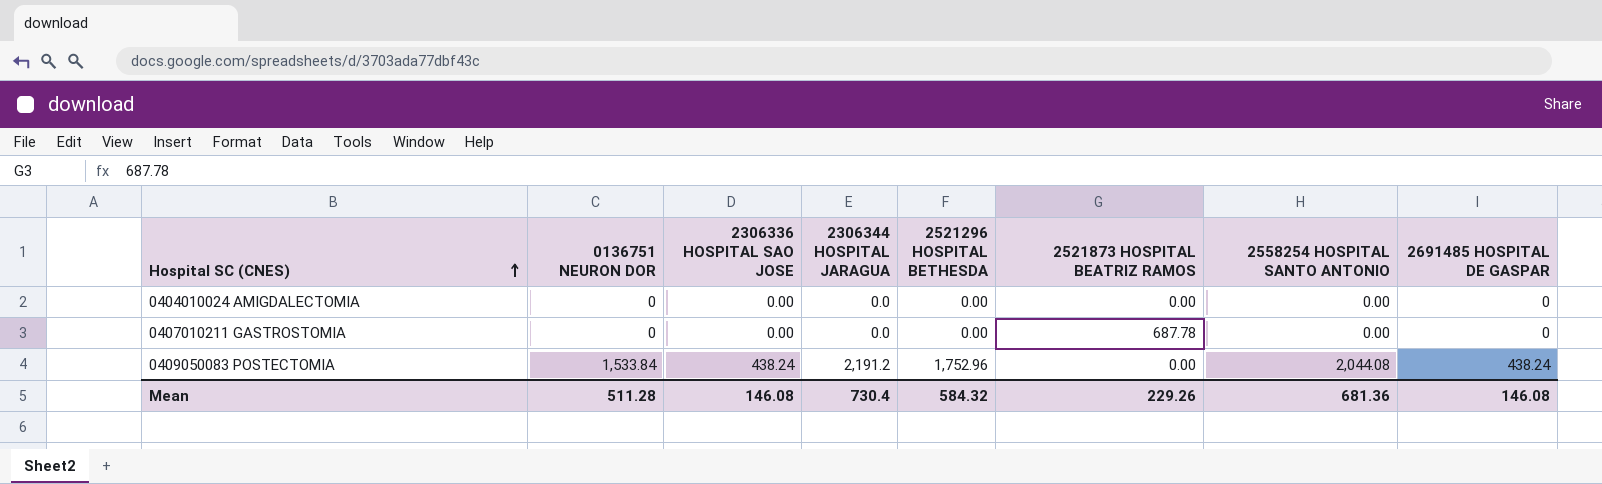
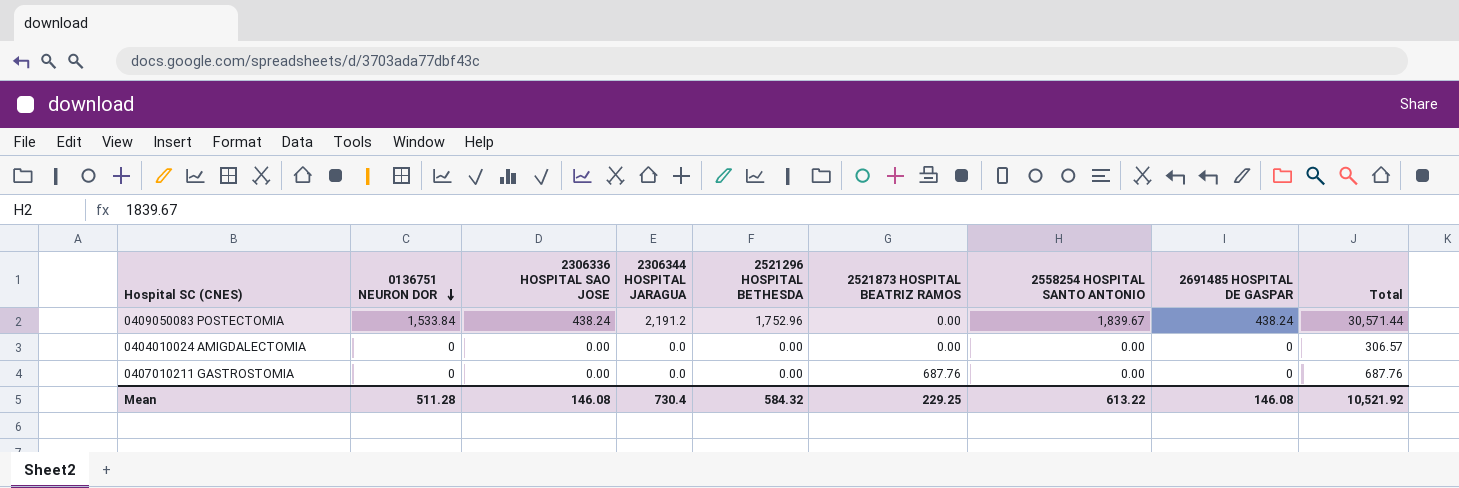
row order: Hospital SC (CNES) ascending -> 0136751 NEURON DOR descending
column Total | position: none -> 9
0409050083 POSTECTOMIA | 2558254 HOSPITAL SANTO ANTONIO: 2,044.08 -> 1,839.67
0407010211 GASTROSTOMIA | 2521873 HOSPITAL BEATRIZ RAMOS: 687.78 -> 687.76
Mean | 2521873 HOSPITAL BEATRIZ RAMOS: 229.26 -> 229.25
Mean | 2558254 HOSPITAL SANTO ANTONIO: 681.36 -> 613.22

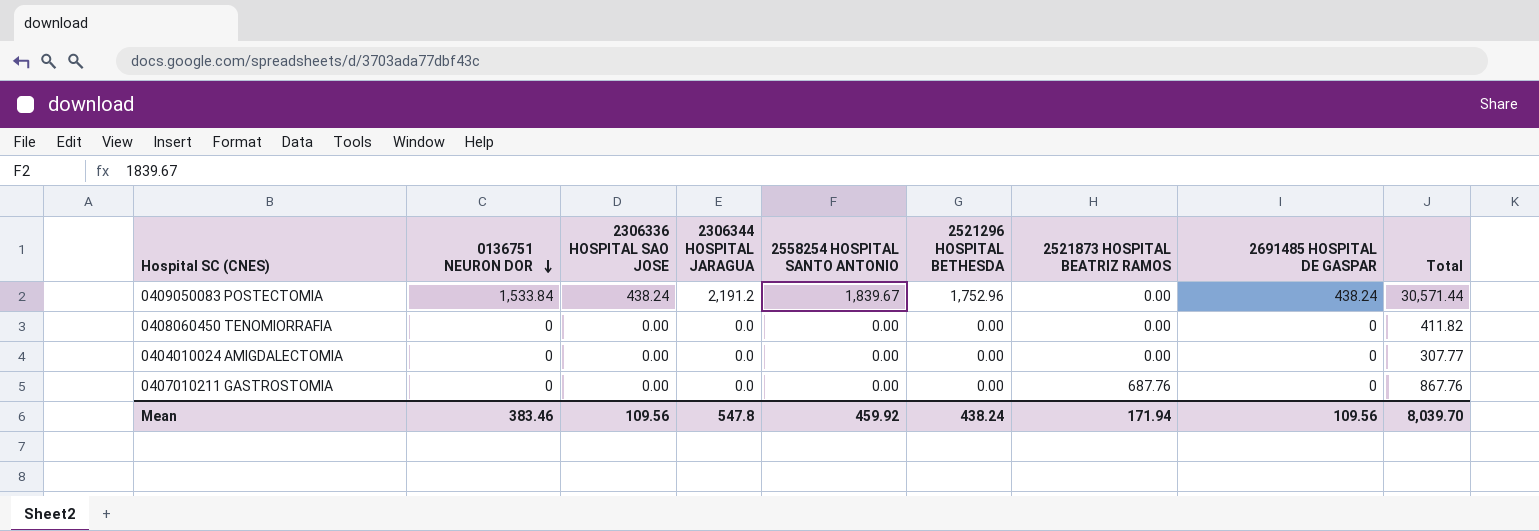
column 2558254 HOSPITAL SANTO ANTONIO | position: 7 -> 5
row 0408060450 TENOMIORRAFIA: none -> 0 | 0.00 | 0.0 | 0.00 | 0.00 | 0.00 | 0 | 411.82
0404010024 AMIGDALECTOMIA | Total: 306.57 -> 307.77
0407010211 GASTROSTOMIA | Total: 687.76 -> 867.76
Mean | 0136751 NEURON DOR: 511.28 -> 383.46
Mean | 2306336 HOSPITAL SAO JOSE: 146.08 -> 109.56
Mean | 2306344 HOSPITAL JARAGUA: 730.4 -> 547.8
Mean | 2558254 HOSPITAL SANTO ANTONIO: 613.22 -> 459.92
Mean | 2521296 HOSPITAL BETHESDA: 584.32 -> 438.24
Mean | 2521873 HOSPITAL BEATRIZ RAMOS: 229.25 -> 171.94
Mean | 2691485 HOSPITAL DE GASPAR: 146.08 -> 109.56
Mean | Total: 10,521.92 -> 8,039.70

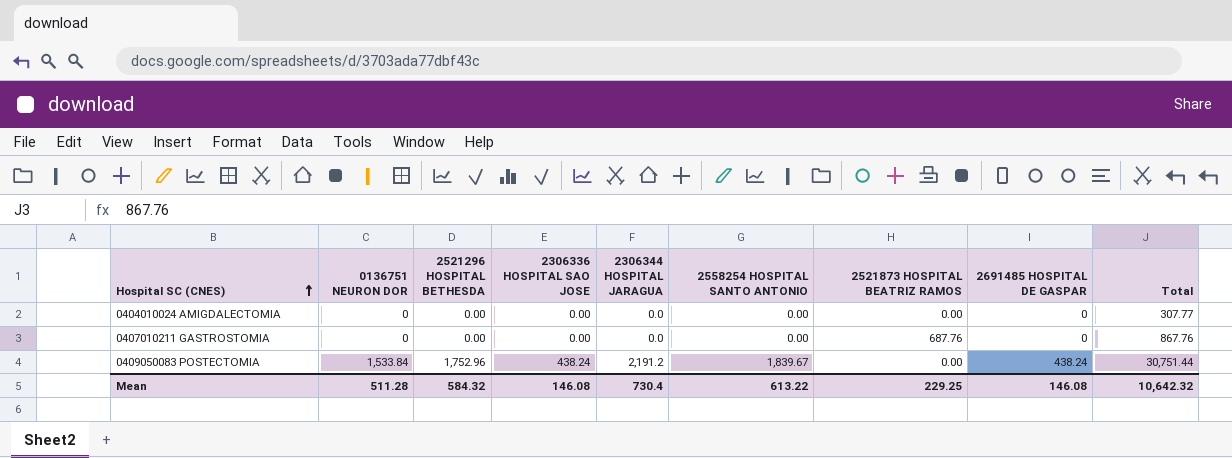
row order: 0136751 NEURON DOR descending -> Hospital SC (CNES) ascending
column 2521296 HOSPITAL BETHESDA | position: 6 -> 3
row 0408060450 TENOMIORRAFIA: 0 | 0.00 | 0.0 | 0.00 | 0.00 | 0.00 | 0 | 411.82 -> none
0409050083 POSTECTOMIA | Total: 30,571.44 -> 30,751.44
Mean | 0136751 NEURON DOR: 383.46 -> 511.28
Mean | 2521296 HOSPITAL BETHESDA: 438.24 -> 584.32
Mean | 2306336 HOSPITAL SAO JOSE: 109.56 -> 146.08
Mean | 2306344 HOSPITAL JARAGUA: 547.8 -> 730.4
Mean | 2558254 HOSPITAL SANTO ANTONIO: 459.92 -> 613.22
Mean | 2521873 HOSPITAL BEATRIZ RAMOS: 171.94 -> 229.25
Mean | 2691485 HOSPITAL DE GASPAR: 109.56 -> 146.08
Mean | Total: 8,039.70 -> 10,642.32

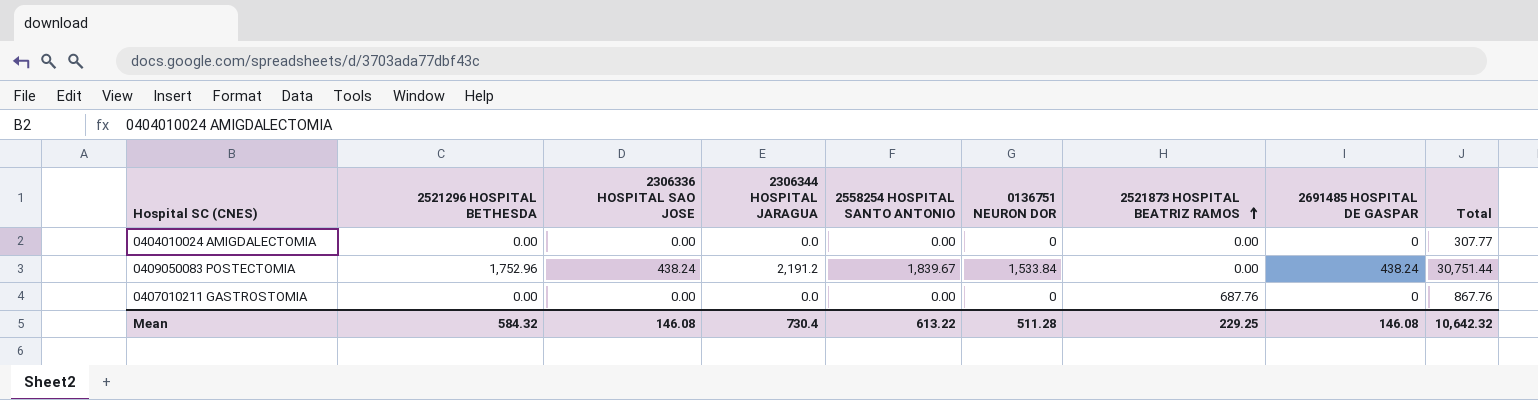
row order: Hospital SC (CNES) ascending -> 2521873 HOSPITAL BEATRIZ RAMOS ascending
column 0136751 NEURON DOR | position: 2 -> 6

